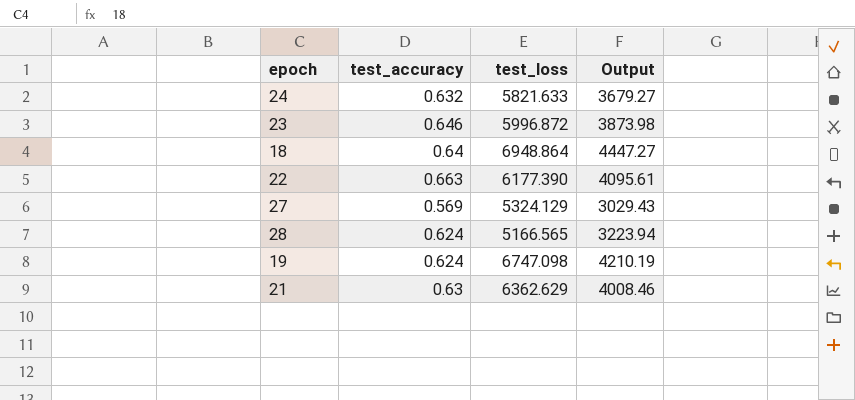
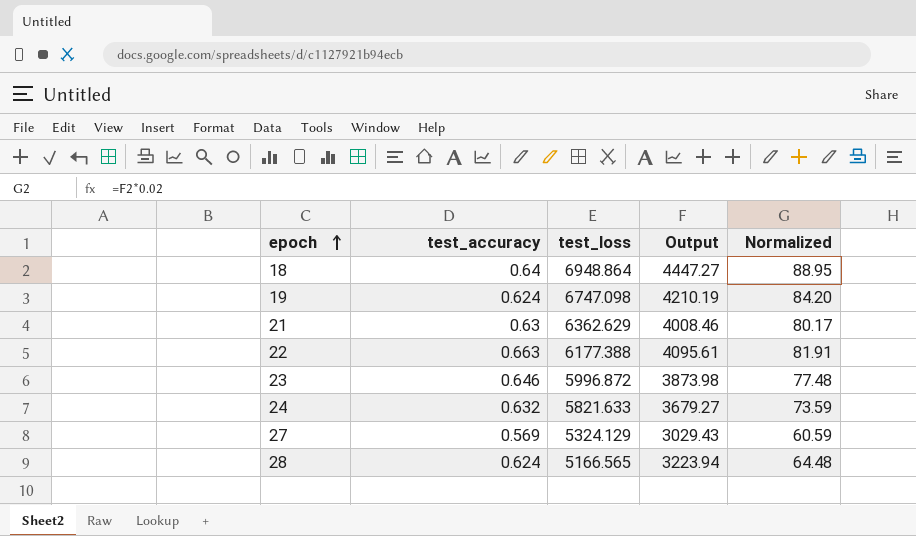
row order: none -> epoch ascending
column Normalized | formula: none -> [Output] * 0.02
22 | test_loss: 6177.390 -> 6177.388

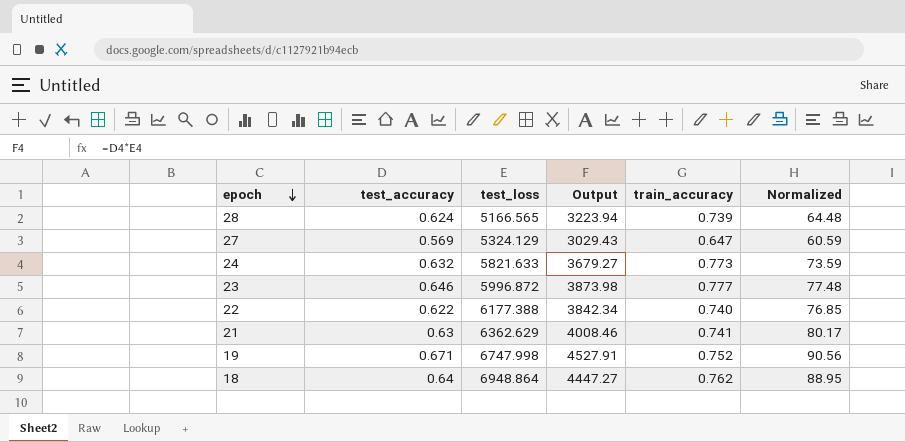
row order: epoch ascending -> epoch descending
column train_accuracy | position: none -> 5
22 | test_accuracy: 0.663 -> 0.622
22 | Output: 4095.61 -> 3842.34
22 | Normalized: 81.91 -> 76.85
19 | test_accuracy: 0.624 -> 0.671
19 | test_loss: 6747.098 -> 6747.998
19 | Output: 4210.19 -> 4527.91
19 | Normalized: 84.20 -> 90.56

